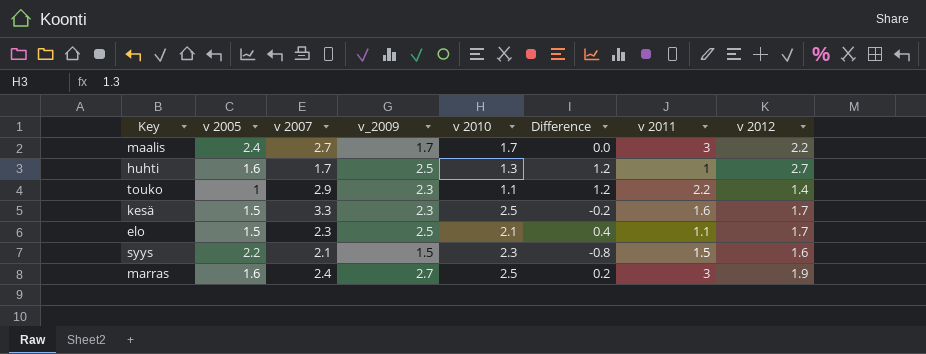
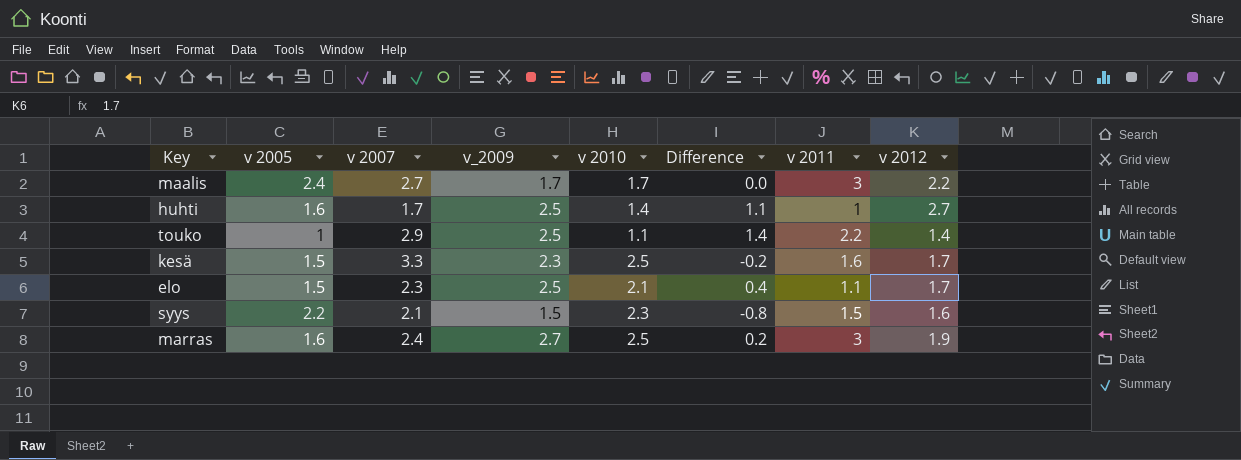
huhti | v 2010: 1.3 -> 1.4
huhti | Difference: 1.2 -> 1.1
touko | v_2009: 2.3 -> 2.5
touko | Difference: 1.2 -> 1.4

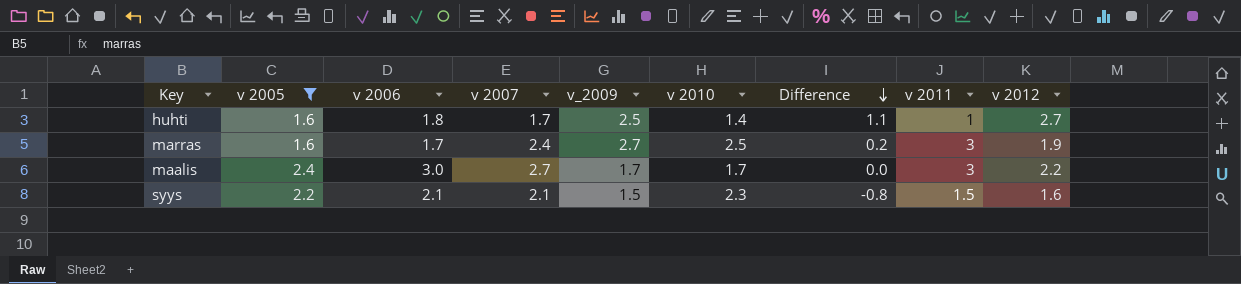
filter: none -> v 2005 >= 1.6
row order: none -> Difference descending
column v 2006 | position: none -> 3

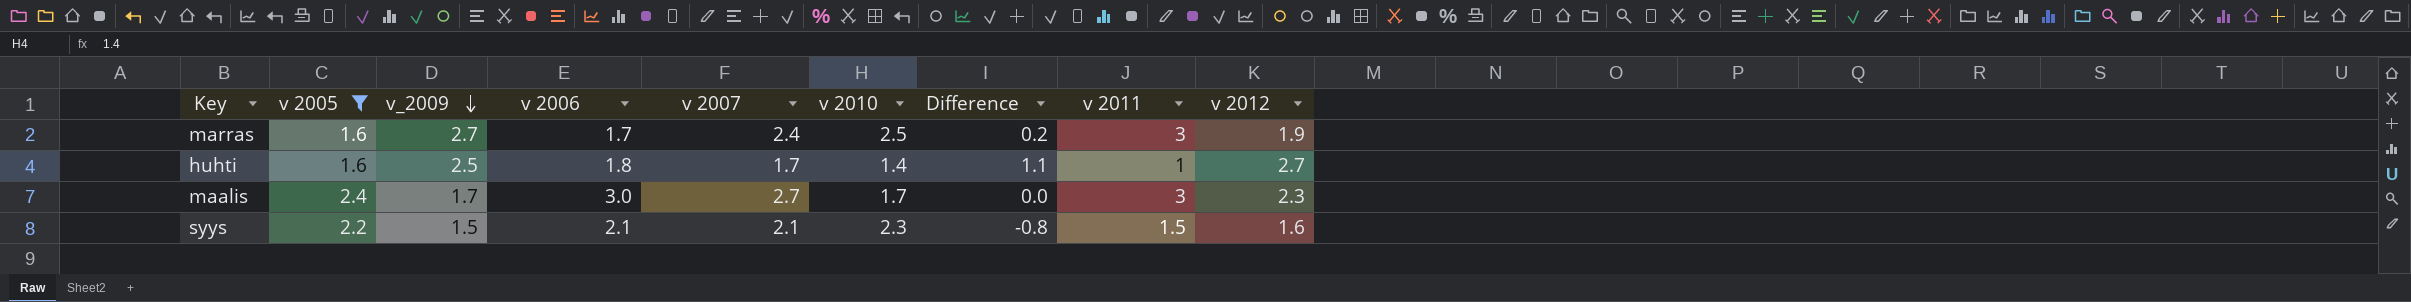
row order: Difference descending -> v_2009 descending
column v_2009 | position: 5 -> 3
maalis | v 2012: 2.2 -> 2.3

